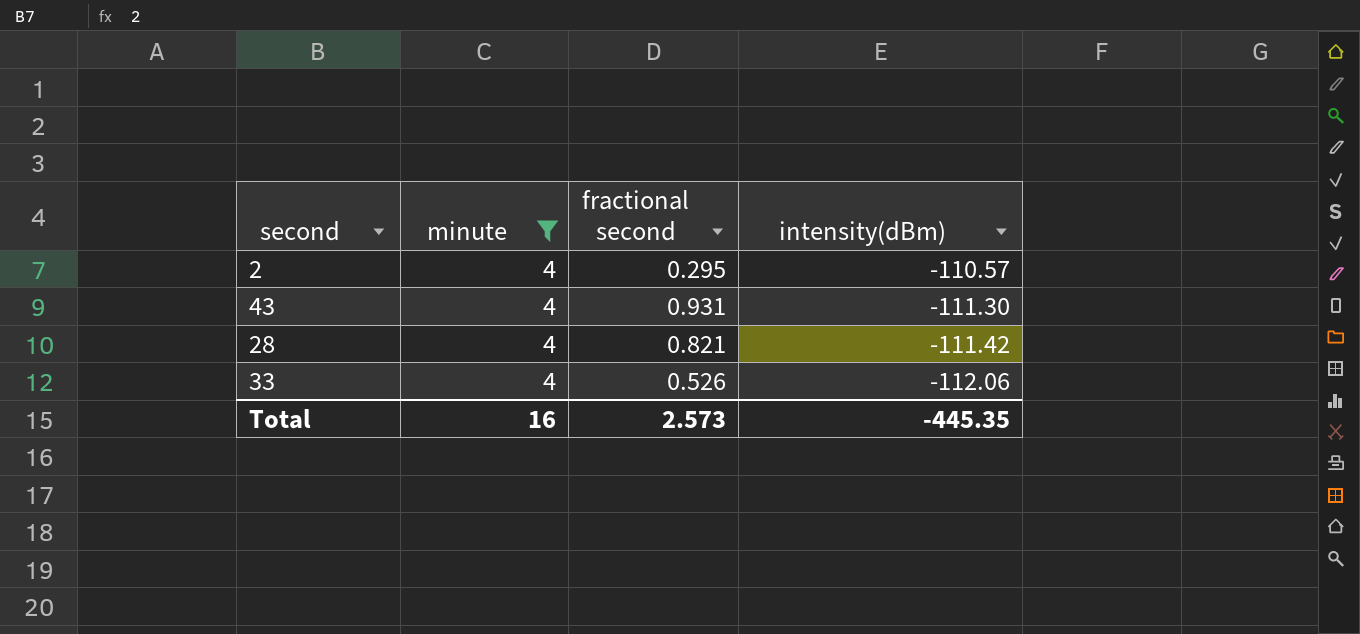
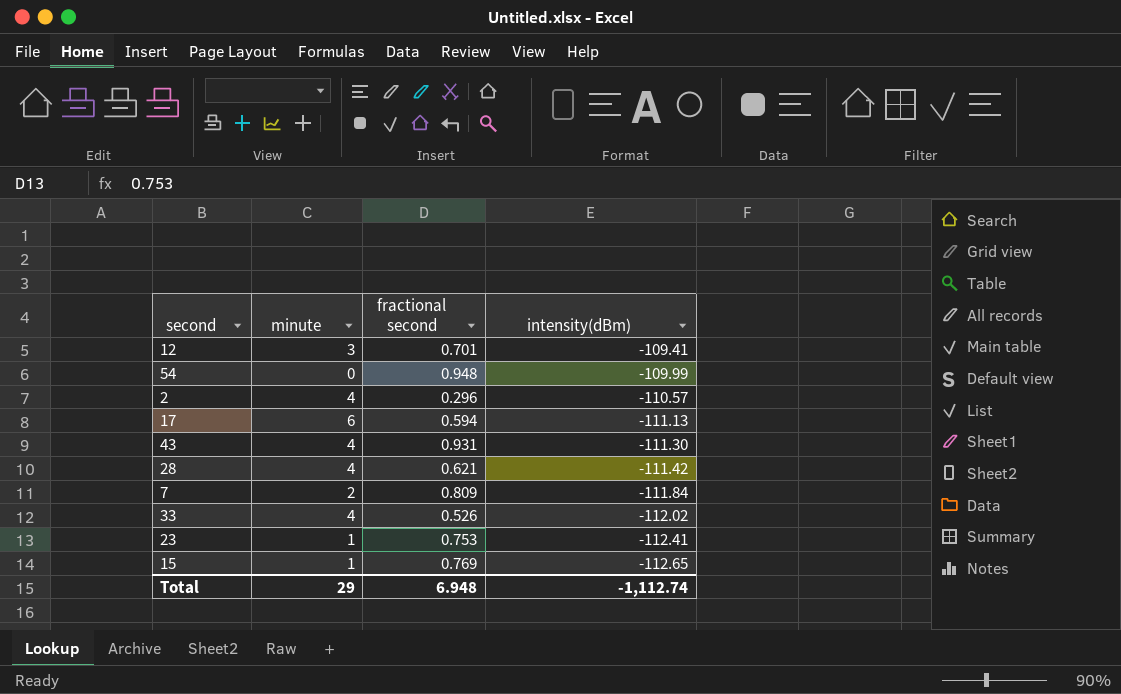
filter: minute = 4 -> none
2 | fractional second: 0.295 -> 0.296
28 | fractional second: 0.821 -> 0.621
33 | intensity(dBm): -112.06 -> -112.02
Total | minute: 16 -> 29
Total | fractional second: 2.573 -> 6.948
Total | intensity(dBm): -445.35 -> -1,112.74

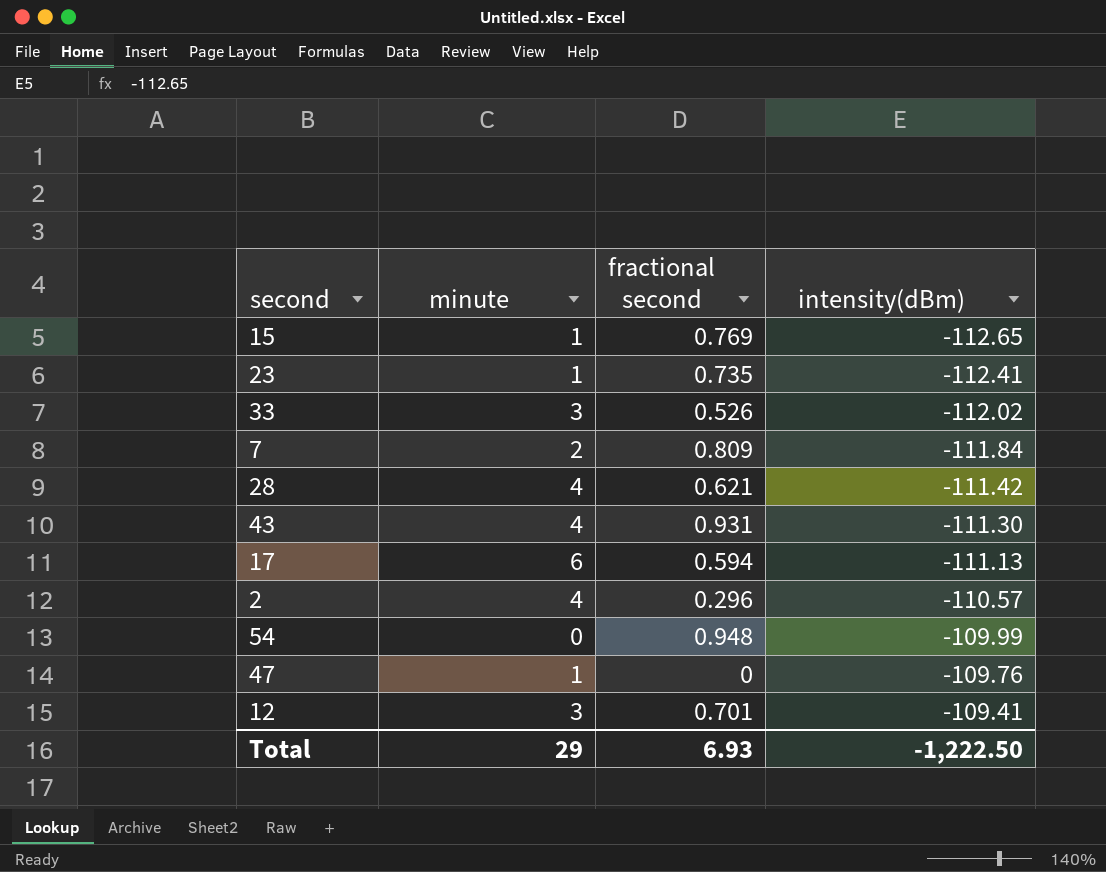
row order: intensity(dBm) descending -> intensity(dBm) ascending
23 | fractional second: 0.753 -> 0.735
33 | minute: 4 -> 3
row 47: none -> 1 | 0 | -109.76
Total | fractional second: 6.948 -> 6.93
Total | intensity(dBm): -1,112.74 -> -1,222.50

